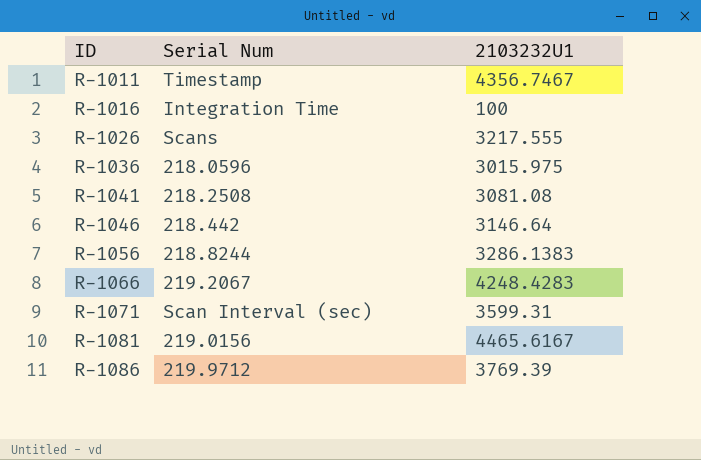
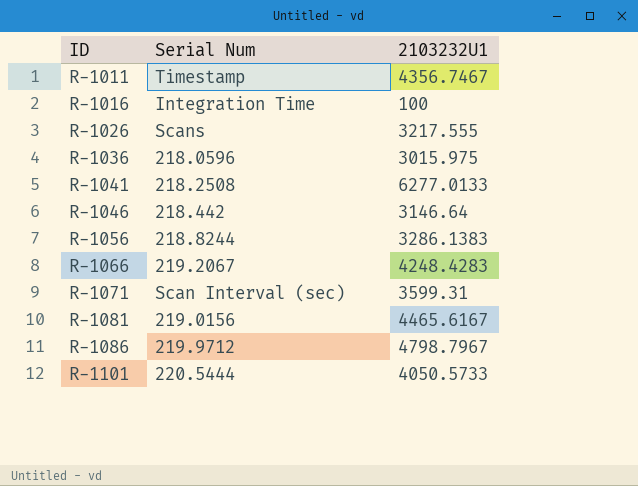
R-1041 | 2103232U1: 3081.08 -> 6277.0133
R-1086 | 2103232U1: 3769.39 -> 4798.7967
row R-1101: none -> 220.5444 | 4050.5733

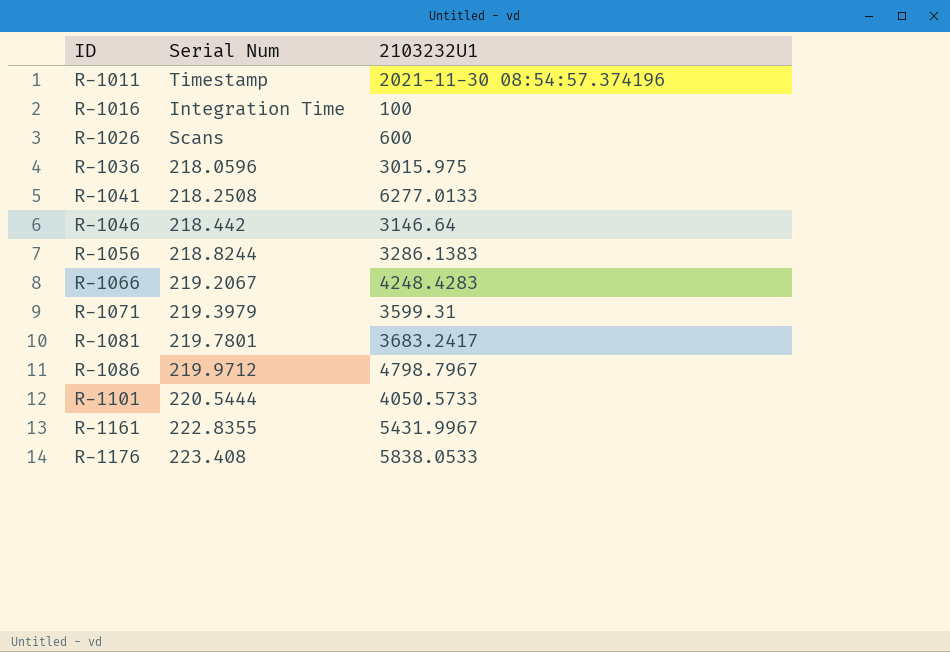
R-1011 | 2103232U1: 4356.7467 -> 2021-11-30 08:54:57.374196
R-1026 | 2103232U1: 3217.555 -> 600
R-1071 | Serial Num: Scan Interval (sec) -> 219.3979
R-1081 | Serial Num: 219.0156 -> 219.7801
R-1081 | 2103232U1: 4465.6167 -> 3683.2417
row R-1161: none -> 222.8355 | 5431.9967
row R-1176: none -> 223.408 | 5838.0533

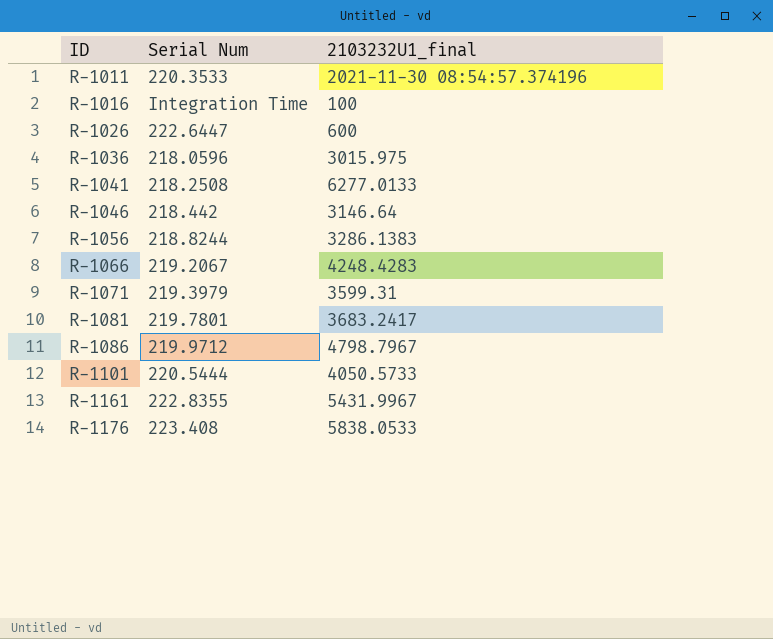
column name: 2103232U1 -> 2103232U1_final
R-1011 | Serial Num: Timestamp -> 220.3533
R-1026 | Serial Num: Scans -> 222.6447

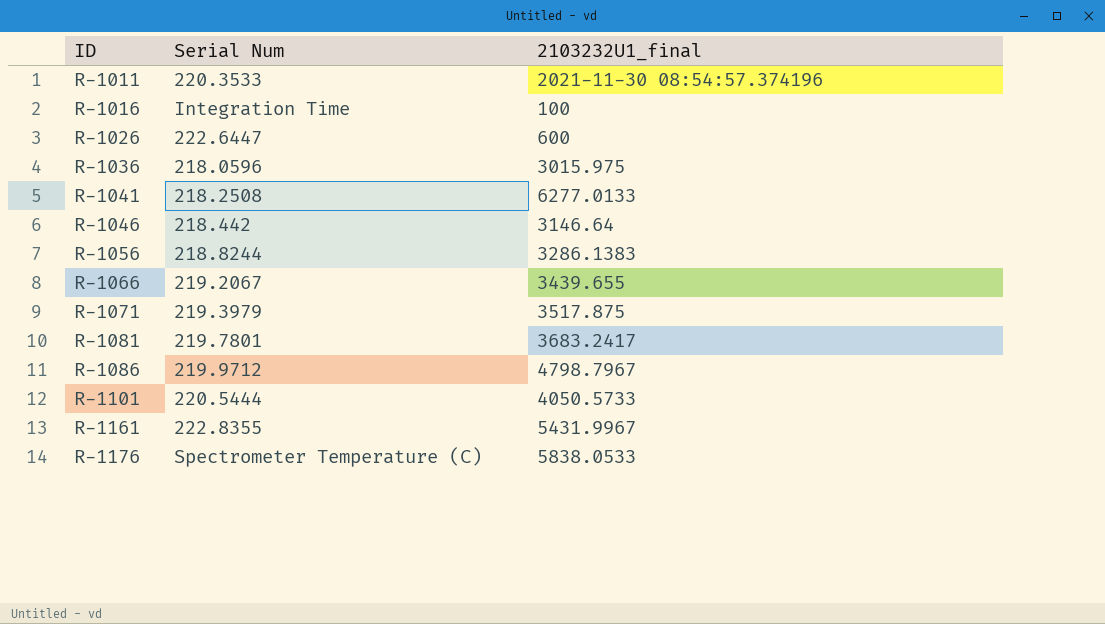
R-1066 | 2103232U1_final: 4248.4283 -> 3439.655
R-1071 | 2103232U1_final: 3599.31 -> 3517.875
R-1176 | Serial Num: 223.408 -> Spectrometer Temperature (C)

